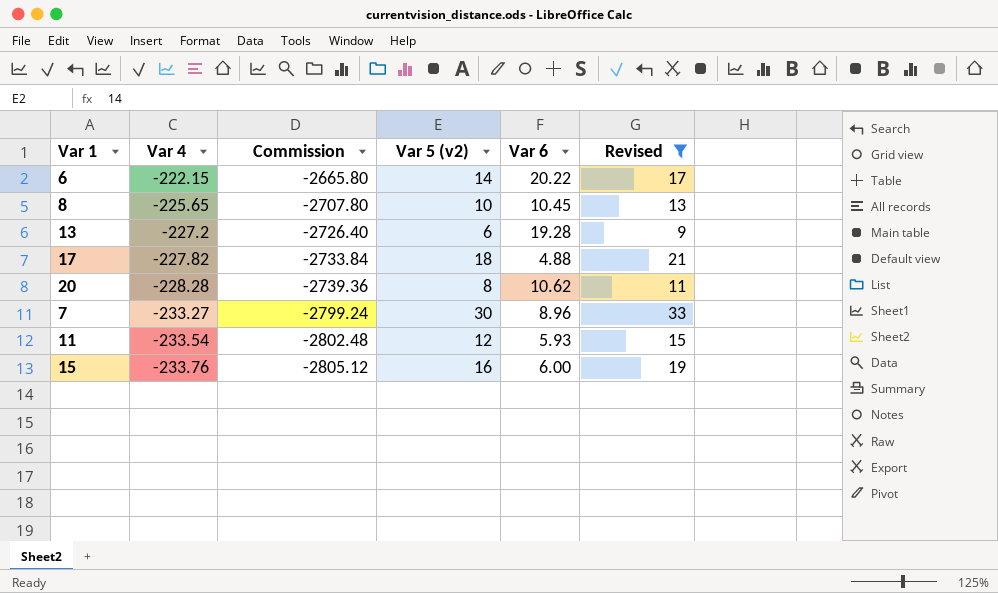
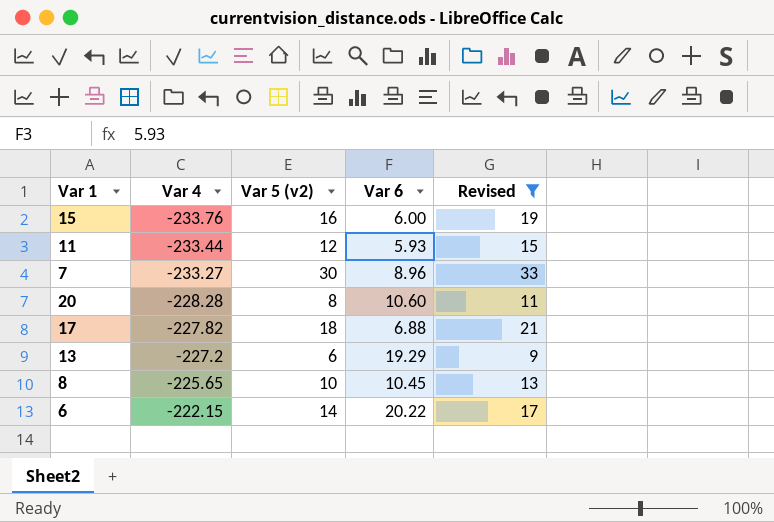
row order: Var 4 descending -> Var 4 ascending
column Commission | formula: [Var 4] * 12 -> none
11 | Var 4: -233.54 -> -233.44
20 | Var 6: 10.62 -> 10.60
17 | Var 6: 4.88 -> 6.88
13 | Var 6: 19.28 -> 19.29

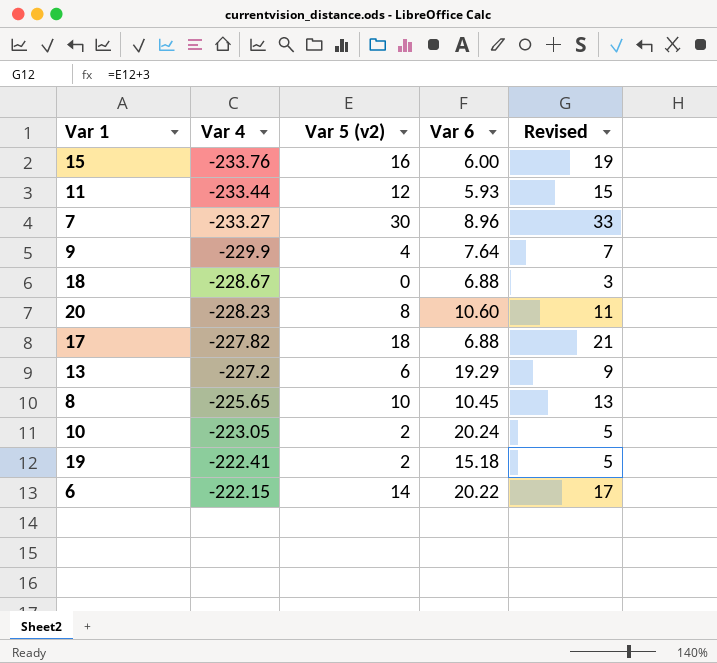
filter: Revised >= 9 -> none
20 | Var 4: -228.28 -> -228.23

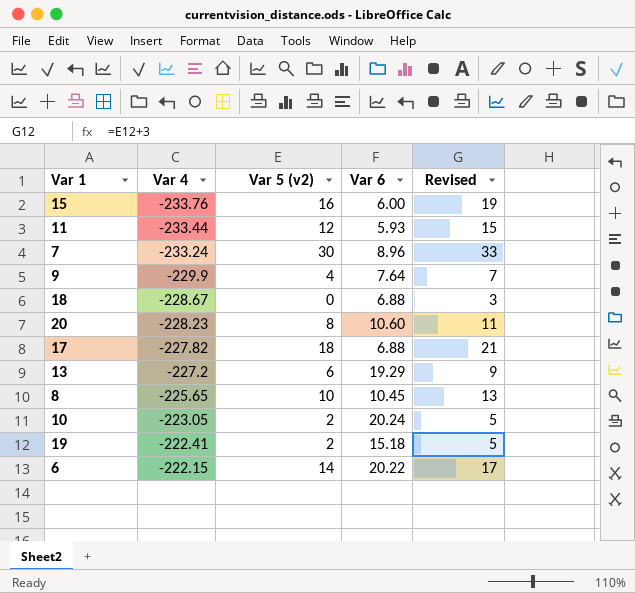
7 | Var 4: -233.27 -> -233.24

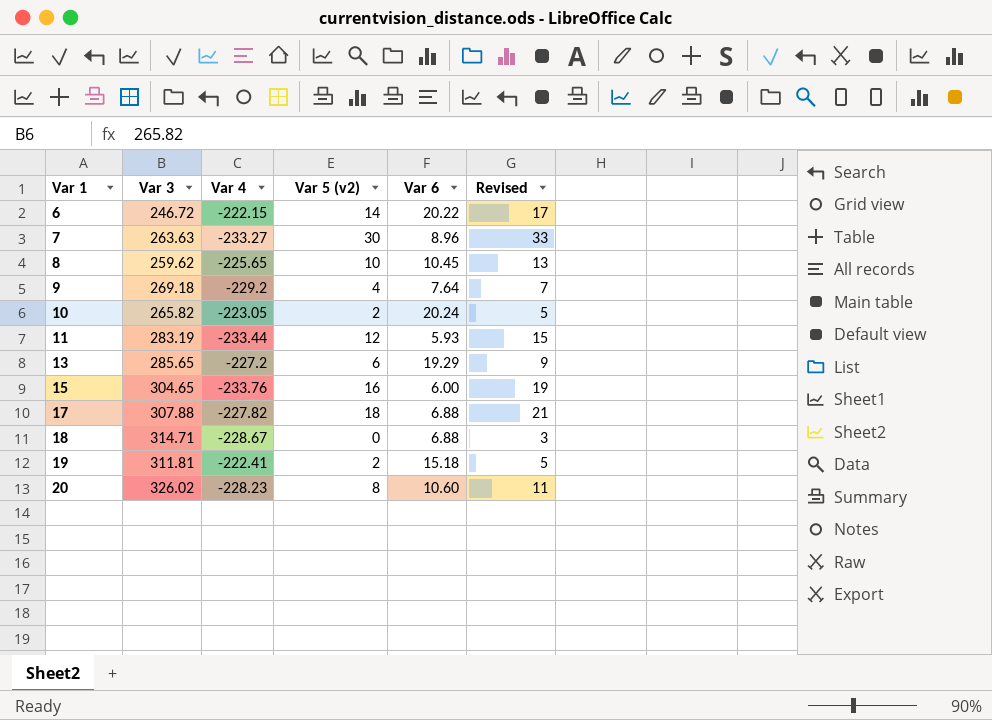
row order: Var 4 ascending -> Var 1 ascending
column Var 3 | position: none -> 2
7 | Var 4: -233.24 -> -233.27
9 | Var 4: -229.9 -> -229.2

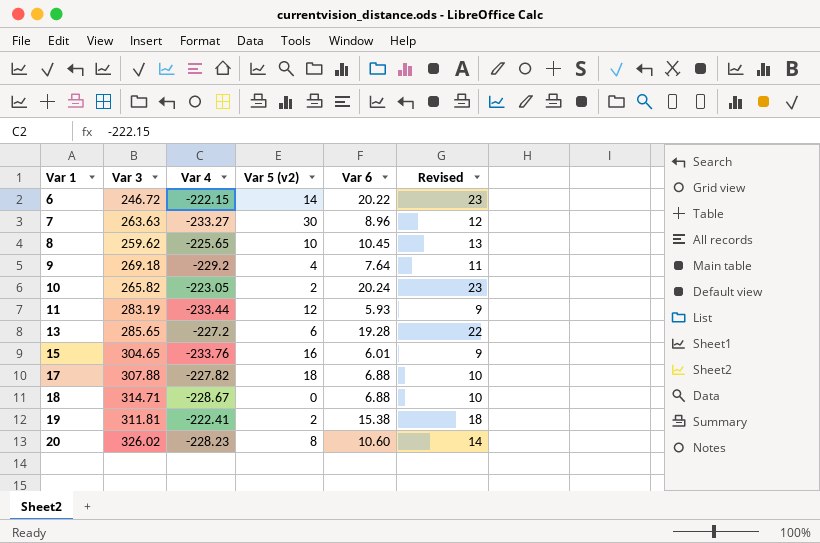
column Revised | formula: [Var 5 (v2)] + 3 -> [Var 6] + 3
13 | Var 6: 19.29 -> 19.28
15 | Var 6: 6.00 -> 6.01
19 | Var 6: 15.18 -> 15.38

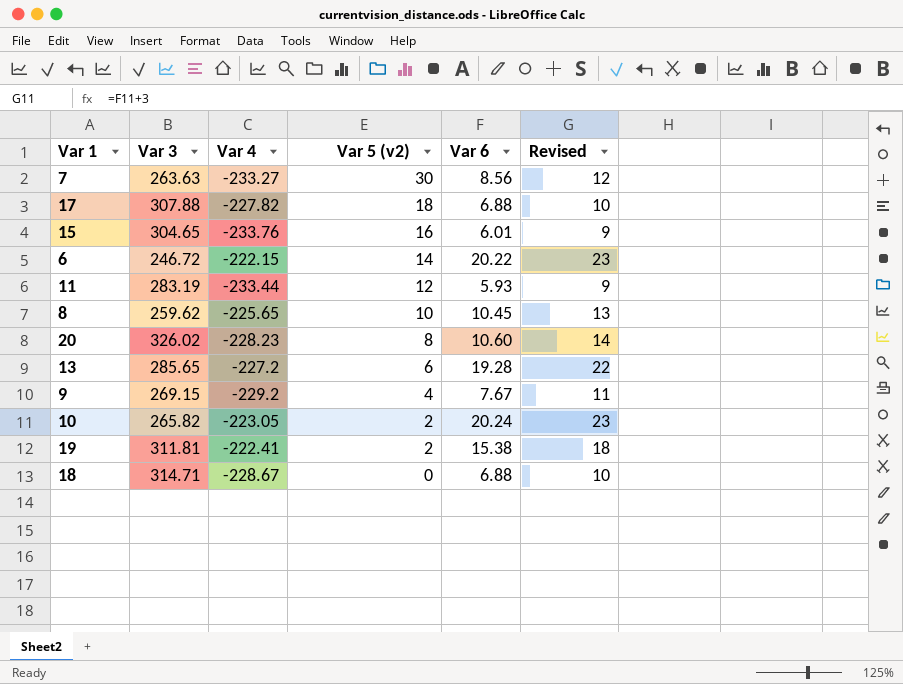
row order: Var 1 ascending -> Var 5 (v2) descending
7 | Var 6: 8.96 -> 8.56
9 | Var 3: 269.18 -> 269.15
9 | Var 6: 7.64 -> 7.67

